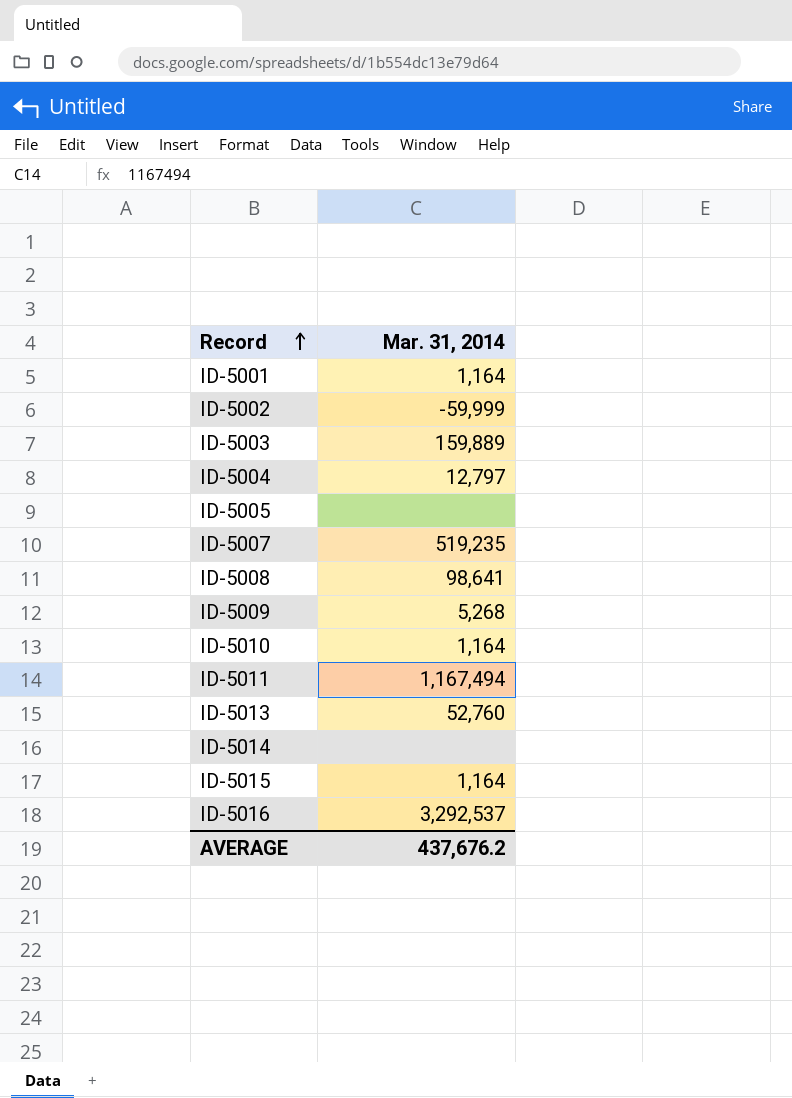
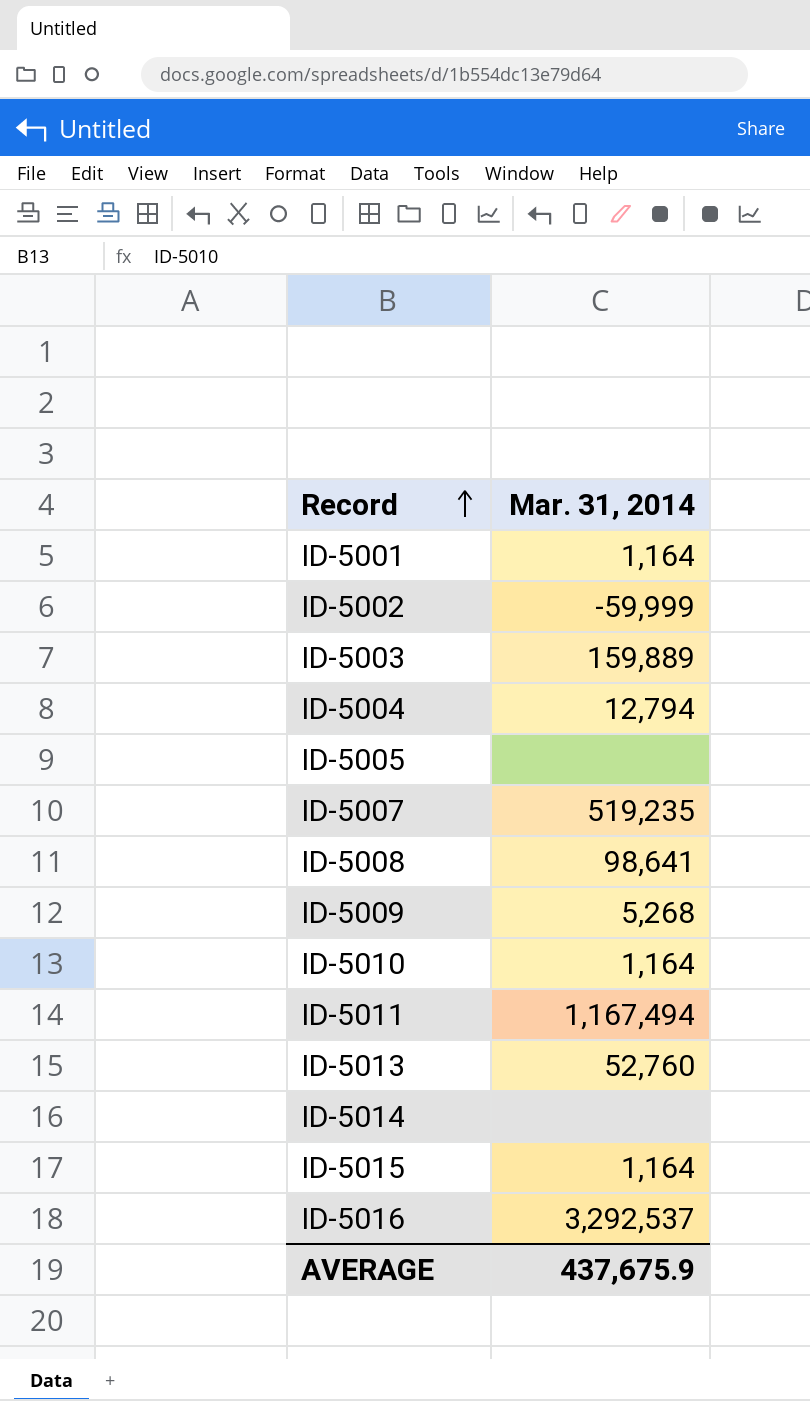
ID-5004 | Mar. 31, 2014: 12,797 -> 12,794
AVERAGE | Mar. 31, 2014: 437,676.2 -> 437,675.9

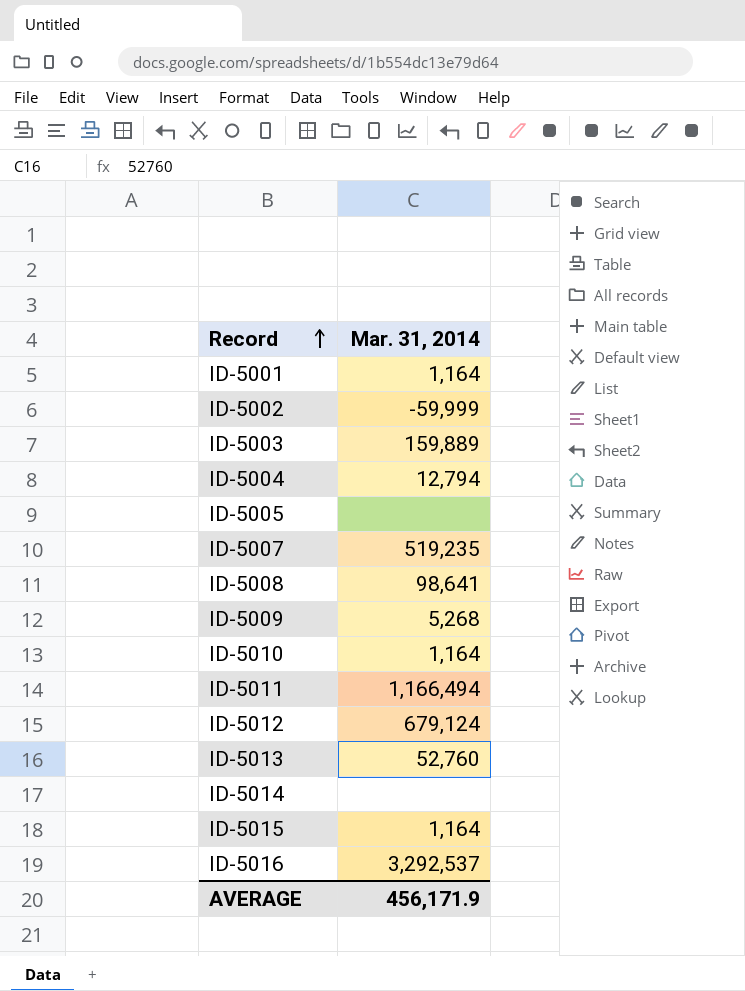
ID-5011 | Mar. 31, 2014: 1,167,494 -> 1,166,494
row ID-5012: none -> 679,124
AVERAGE | Mar. 31, 2014: 437,675.9 -> 456,171.9

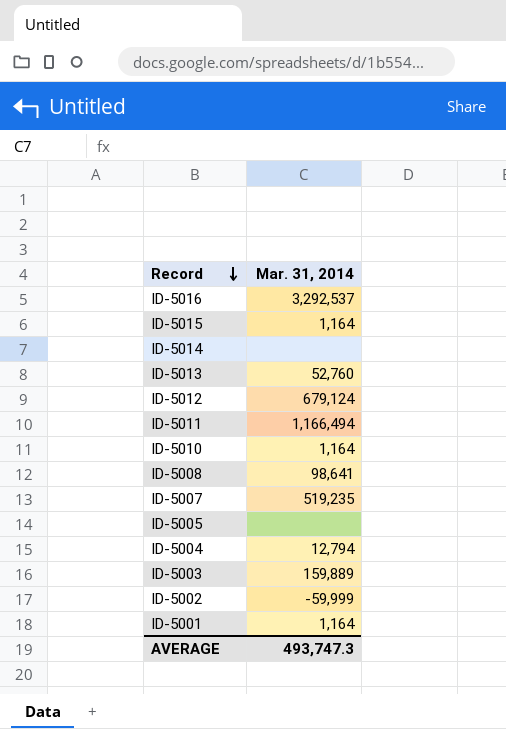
row order: Record ascending -> Record descending
row ID-5009: 5,268 -> none
AVERAGE | Mar. 31, 2014: 456,171.9 -> 493,747.3

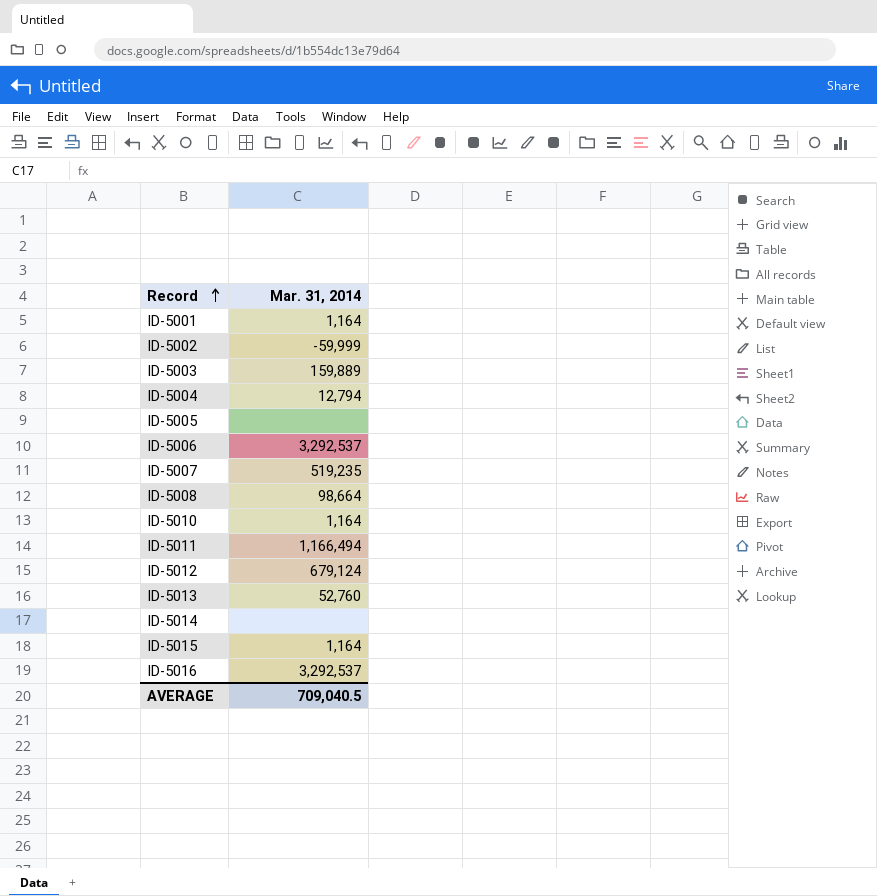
row order: Record descending -> Record ascending
row ID-5006: none -> 3,292,537
ID-5008 | Mar. 31, 2014: 98,641 -> 98,664
AVERAGE | Mar. 31, 2014: 493,747.3 -> 709,040.5

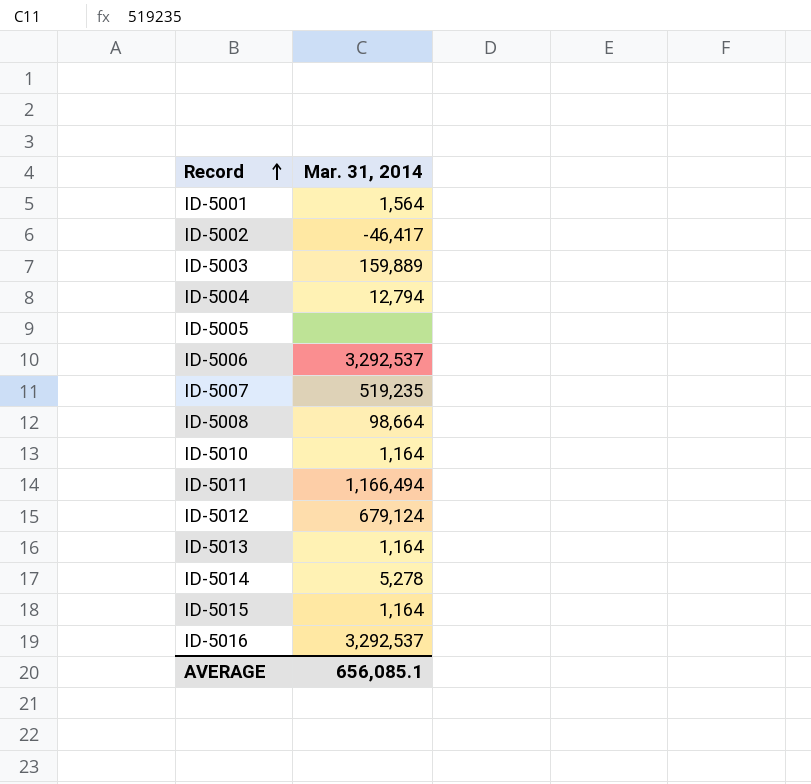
ID-5001 | Mar. 31, 2014: 1,164 -> 1,564
ID-5002 | Mar. 31, 2014: -59,999 -> -46,417
ID-5013 | Mar. 31, 2014: 52,760 -> 1,164
ID-5014 | Mar. 31, 2014: none -> 5,278
AVERAGE | Mar. 31, 2014: 709,040.5 -> 656,085.1

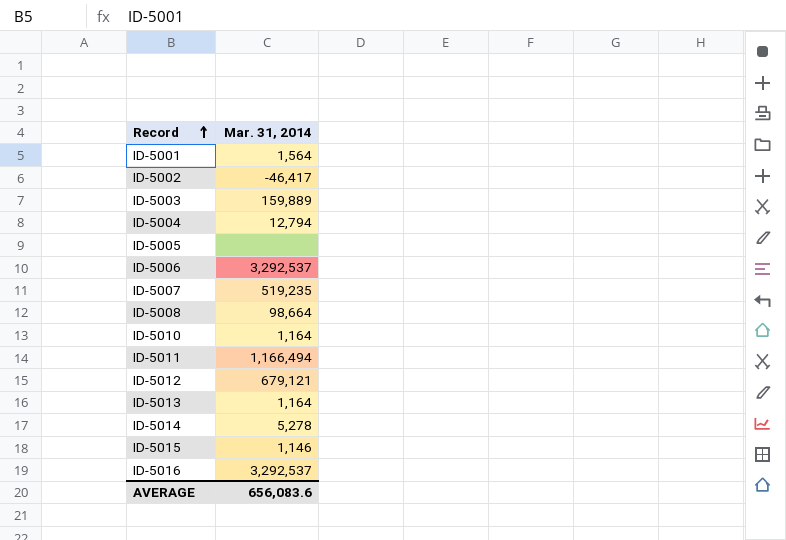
ID-5012 | Mar. 31, 2014: 679,124 -> 679,121
ID-5015 | Mar. 31, 2014: 1,164 -> 1,146
AVERAGE | Mar. 31, 2014: 656,085.1 -> 656,083.6

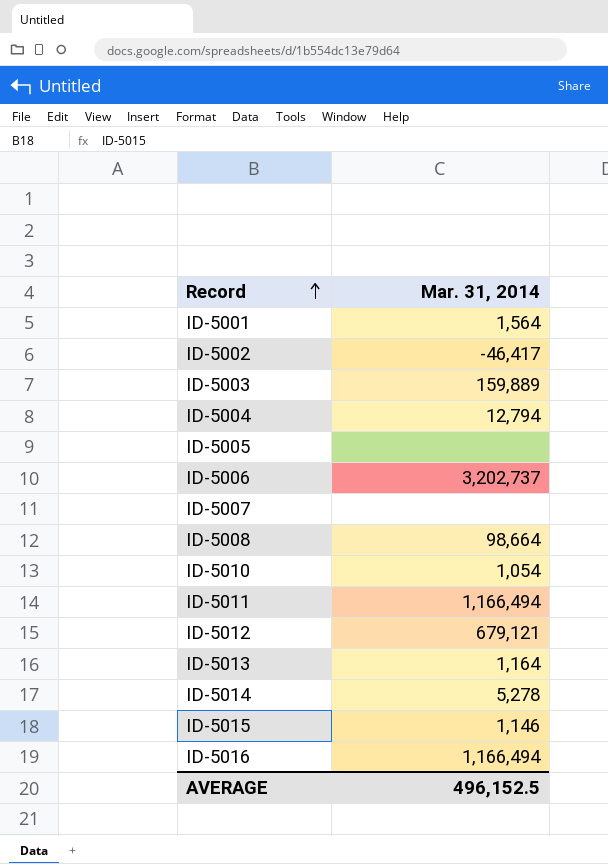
ID-5006 | Mar. 31, 2014: 3,292,537 -> 3,202,737
ID-5007 | Mar. 31, 2014: 519,235 -> none
ID-5010 | Mar. 31, 2014: 1,164 -> 1,054
ID-5016 | Mar. 31, 2014: 3,292,537 -> 1,166,494
AVERAGE | Mar. 31, 2014: 656,083.6 -> 496,152.5

